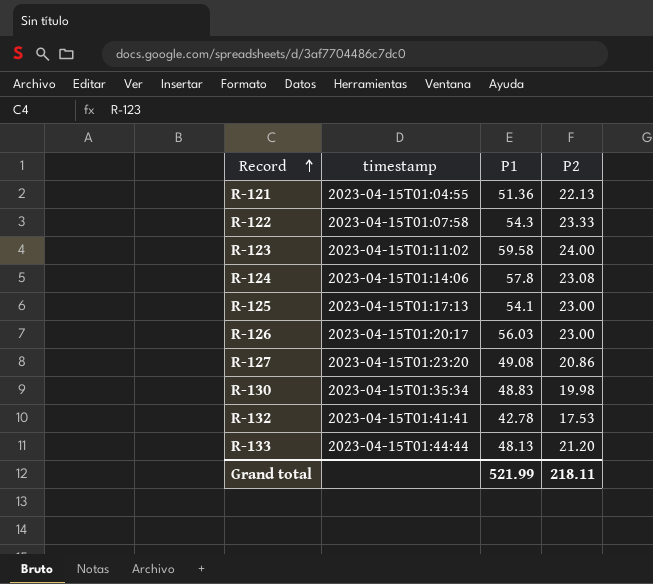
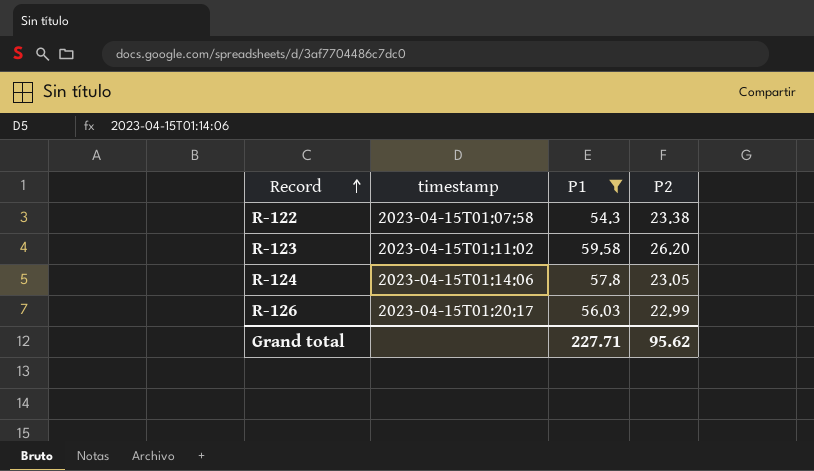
filter: none -> P1 >= 54.3
R-122 | P2: 23.33 -> 23.38
R-123 | P2: 24.00 -> 26.20
R-124 | P2: 23.08 -> 23.05
R-126 | P2: 23.00 -> 22.99
Grand total | P1: 521.99 -> 227.71
Grand total | P2: 218.11 -> 95.62

